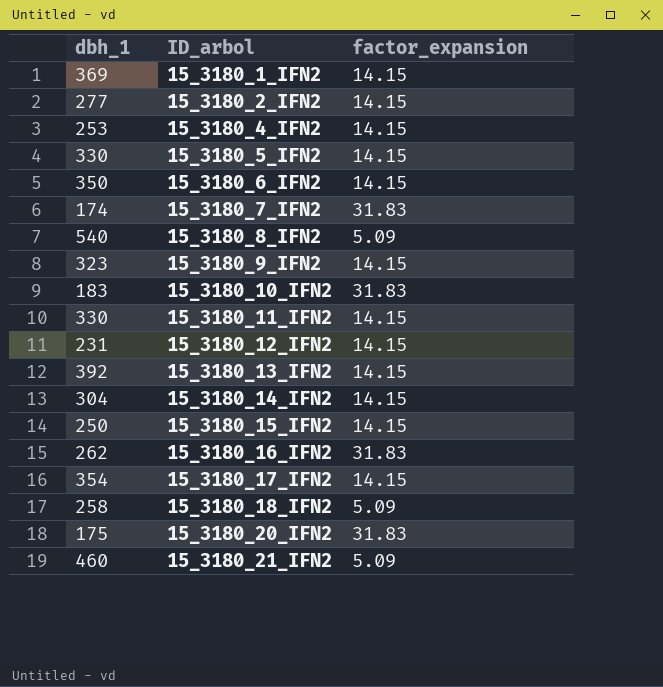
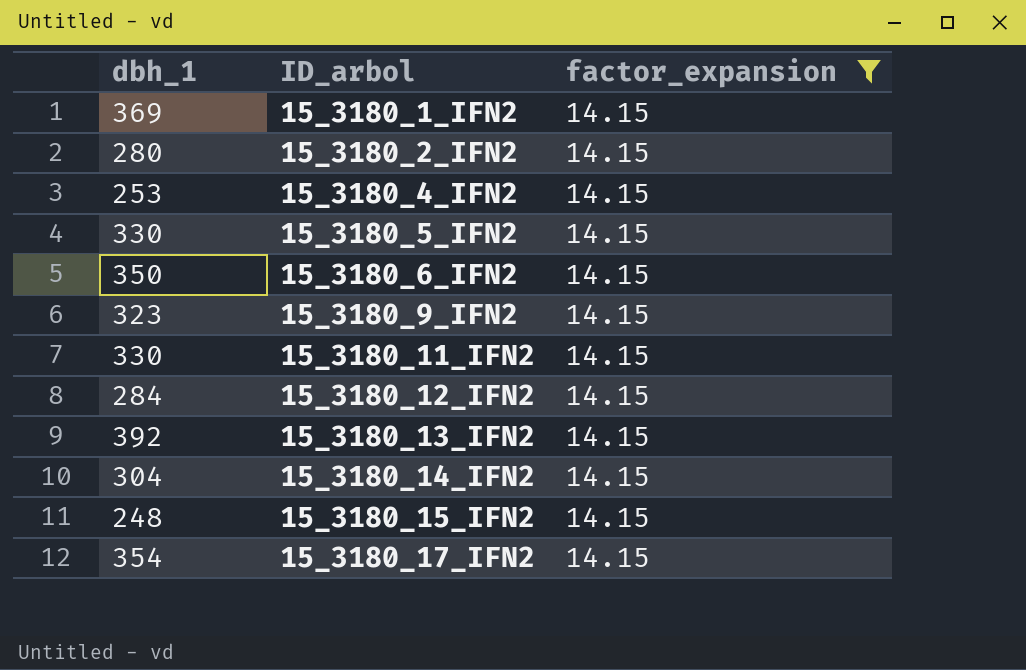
filter: none -> factor_expansion = 14.15
15_3180_2_IFN2 | dbh_1: 277 -> 280
15_3180_12_IFN2 | dbh_1: 231 -> 284
15_3180_15_IFN2 | dbh_1: 250 -> 248

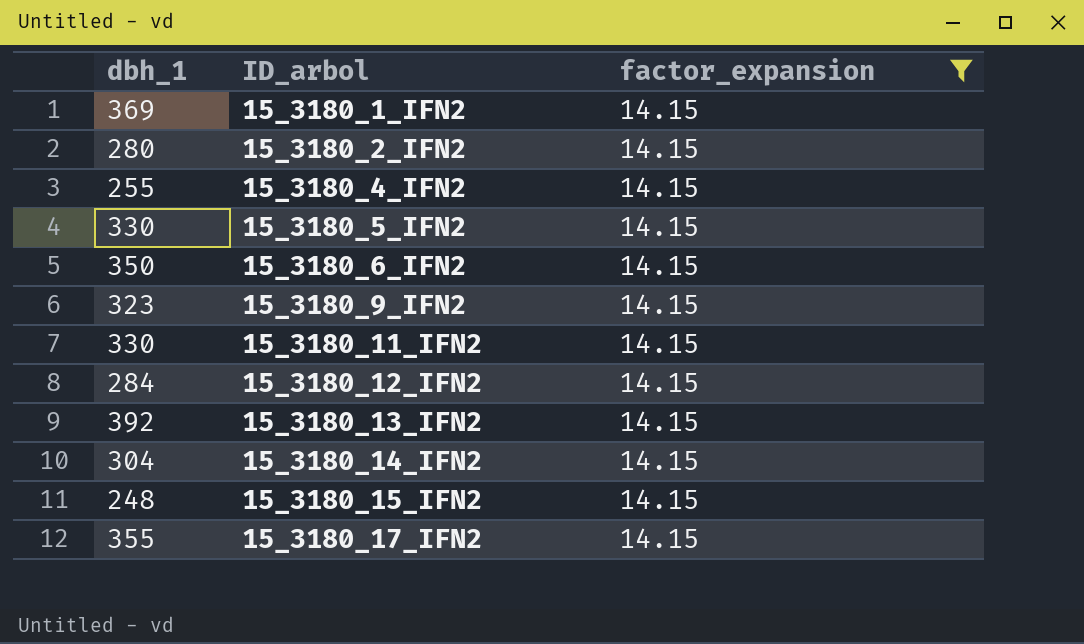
15_3180_4_IFN2 | dbh_1: 253 -> 255
15_3180_17_IFN2 | dbh_1: 354 -> 355

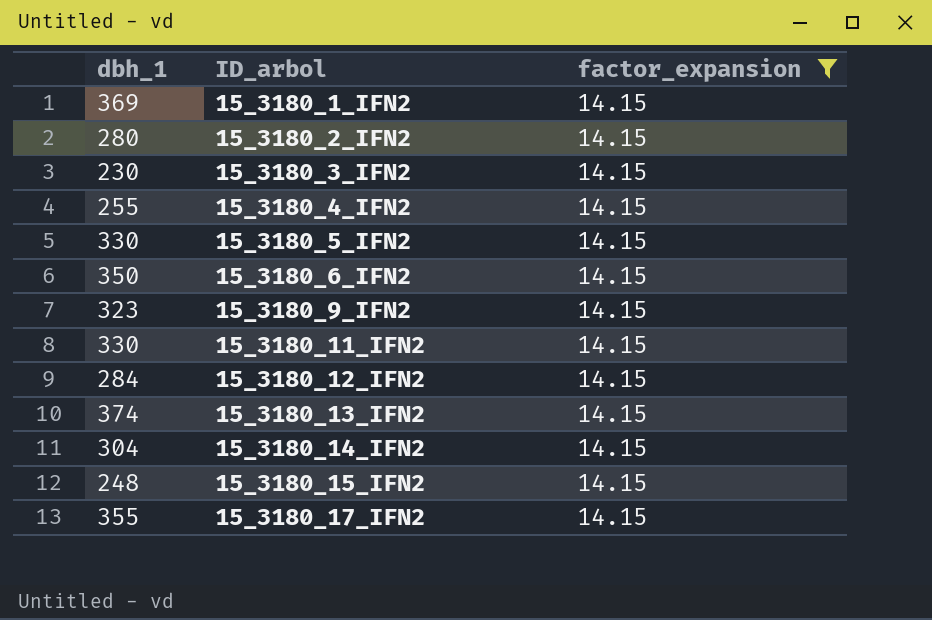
row 15_3180_3_IFN2: none -> 230 | 14.15
15_3180_13_IFN2 | dbh_1: 392 -> 374

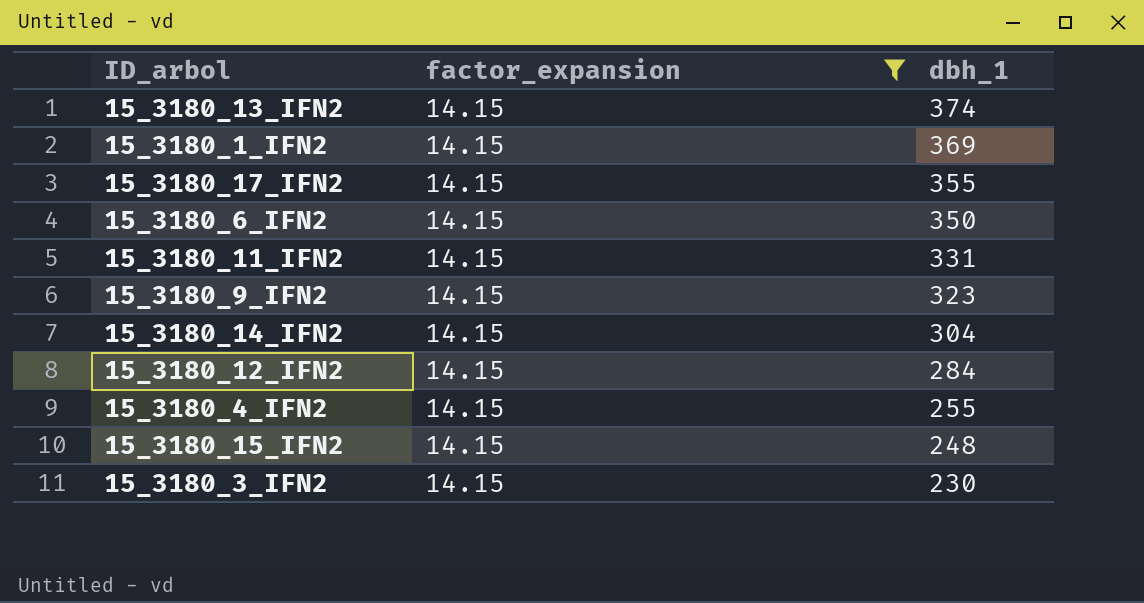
row order: ID_arbol ascending -> dbh_1 descending
column dbh_1 | position: 1 -> 3
row 15_3180_2_IFN2: 280 | 14.15 -> none
row 15_3180_5_IFN2: 330 | 14.15 -> none
15_3180_11_IFN2 | dbh_1: 330 -> 331

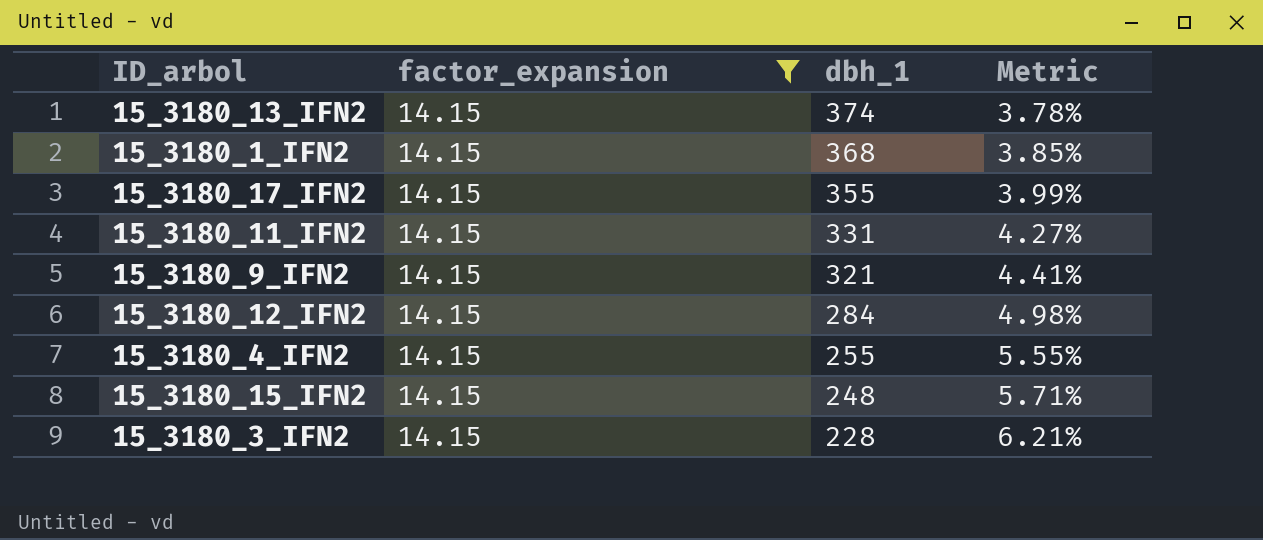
column Metric | formula: none -> [factor_expansion] / [dbh_1]
row 15_3180_6_IFN2: 14.15 | 350 -> none
row 15_3180_14_IFN2: 14.15 | 304 -> none
15_3180_1_IFN2 | dbh_1: 369 -> 368
15_3180_9_IFN2 | dbh_1: 323 -> 321
15_3180_3_IFN2 | dbh_1: 230 -> 228

